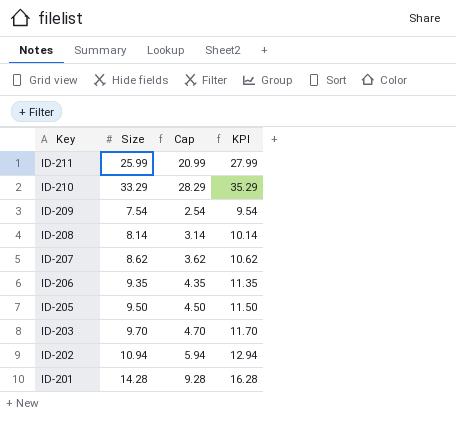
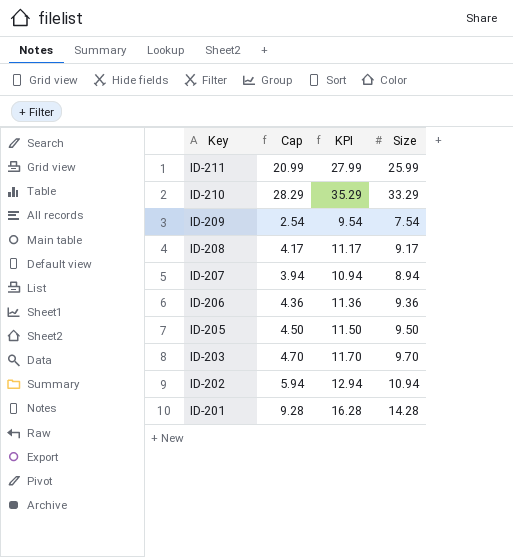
column Size | position: 2 -> 4
ID-208 | Cap: 3.14 -> 4.17
ID-208 | KPI: 10.14 -> 11.17
ID-208 | Size: 8.14 -> 9.17
ID-207 | Cap: 3.62 -> 3.94
ID-207 | KPI: 10.62 -> 10.94
ID-207 | Size: 8.62 -> 8.94
ID-206 | Cap: 4.35 -> 4.36
ID-206 | KPI: 11.35 -> 11.36
ID-206 | Size: 9.35 -> 9.36

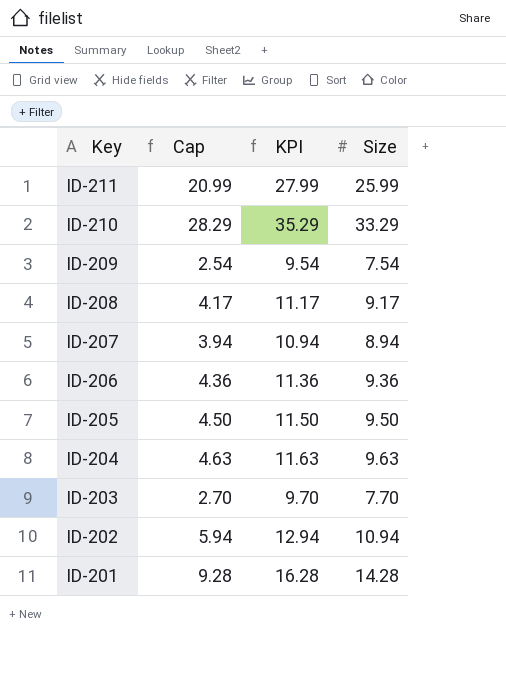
row ID-204: none -> 4.63 | 11.63 | 9.63
ID-203 | Cap: 4.70 -> 2.70
ID-203 | KPI: 11.70 -> 9.70
ID-203 | Size: 9.70 -> 7.70

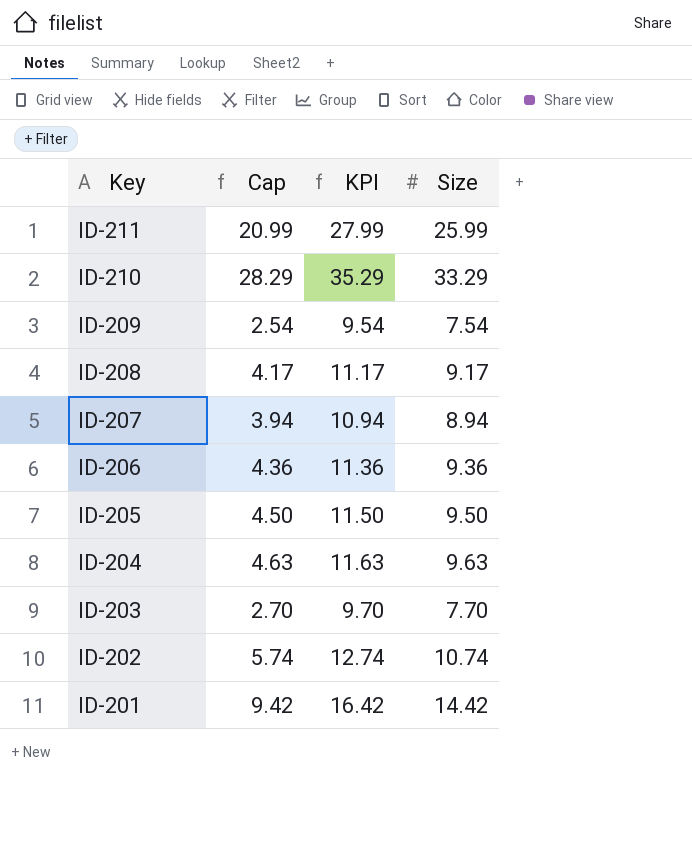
ID-202 | Cap: 5.94 -> 5.74
ID-202 | KPI: 12.94 -> 12.74
ID-202 | Size: 10.94 -> 10.74
ID-201 | Cap: 9.28 -> 9.42
ID-201 | KPI: 16.28 -> 16.42
ID-201 | Size: 14.28 -> 14.42

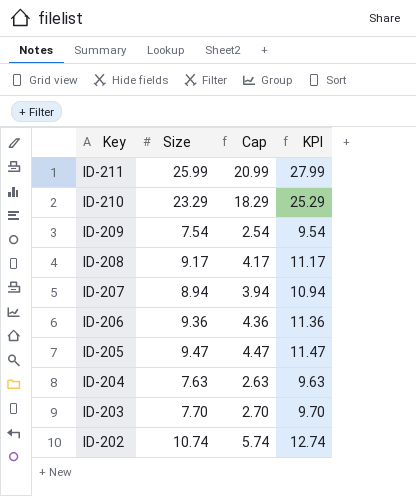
column Size | position: 4 -> 2
row ID-201: 9.42 | 16.42 | 14.42 -> none
ID-210 | Size: 33.29 -> 23.29
ID-210 | Cap: 28.29 -> 18.29
ID-210 | KPI: 35.29 -> 25.29
ID-205 | Size: 9.50 -> 9.47
ID-205 | Cap: 4.50 -> 4.47
ID-205 | KPI: 11.50 -> 11.47
ID-204 | Size: 9.63 -> 7.63
ID-204 | Cap: 4.63 -> 2.63
ID-204 | KPI: 11.63 -> 9.63

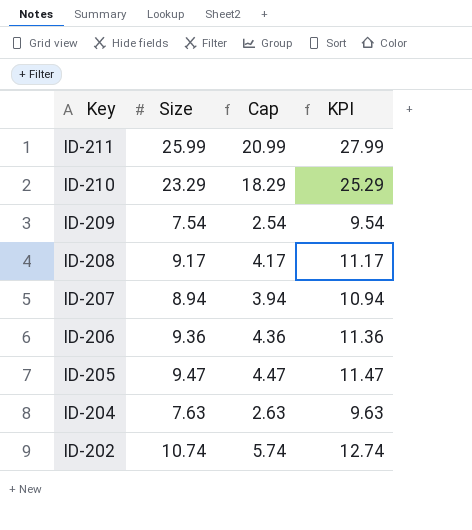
row ID-203: 7.70 | 2.70 | 9.70 -> none

